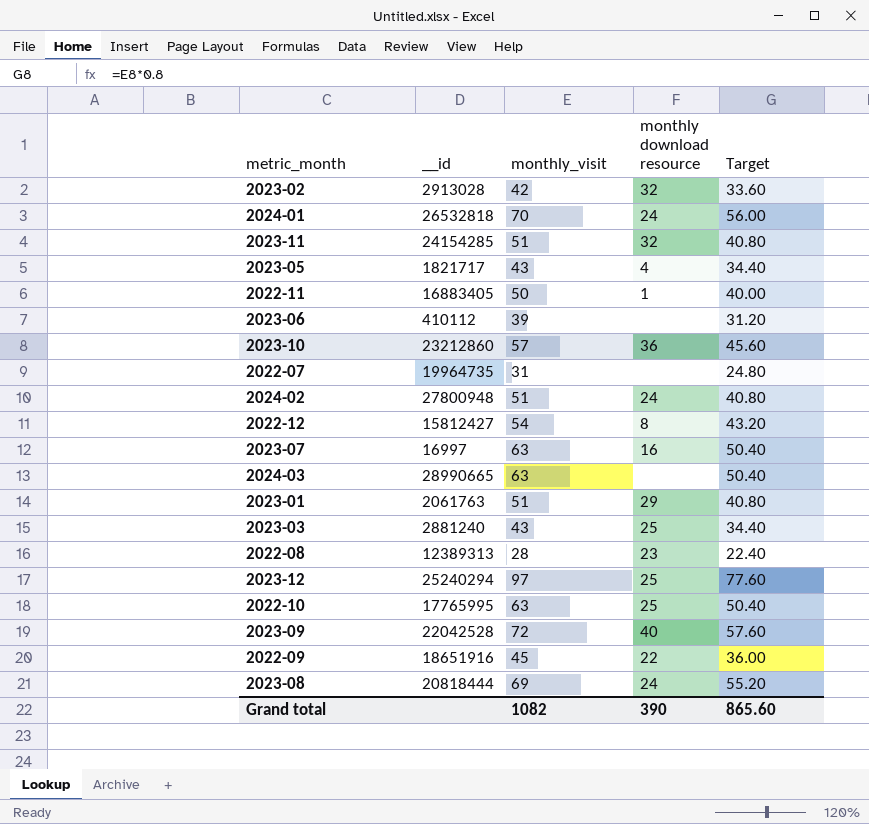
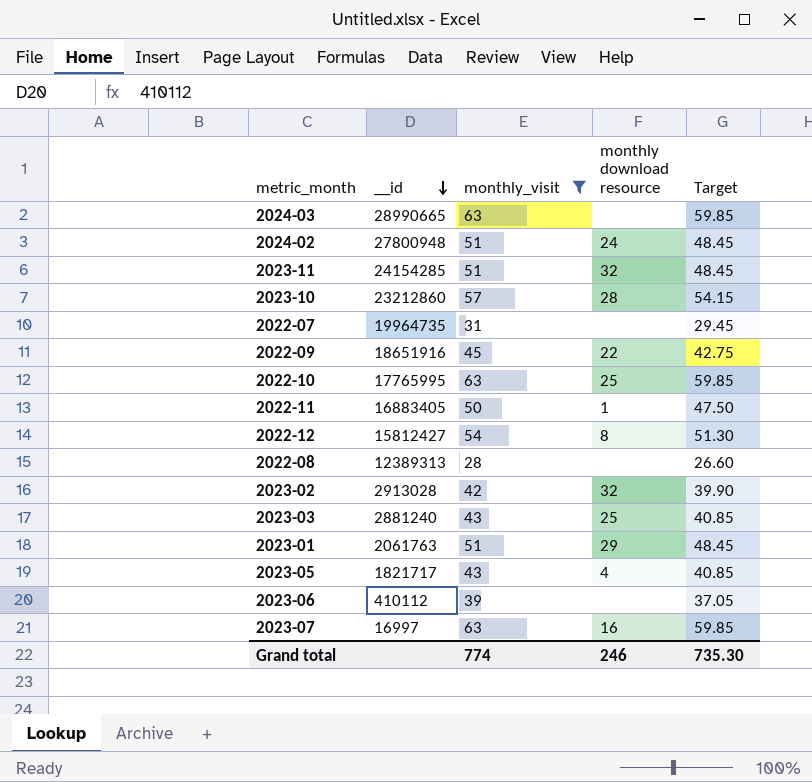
filter: none -> monthly_visit <= 63
row order: none -> __id descending
column Target | formula: [monthly_visit] * 0.8 -> [monthly_visit] * 0.95
2023-10 | monthly download resource: 36 -> 28
2022-08 | monthly download resource: 23 -> none
Grand total | monthly_visit: 1082 -> 774
Grand total | monthly download resource: 390 -> 246
Grand total | Target: 865.60 -> 735.30

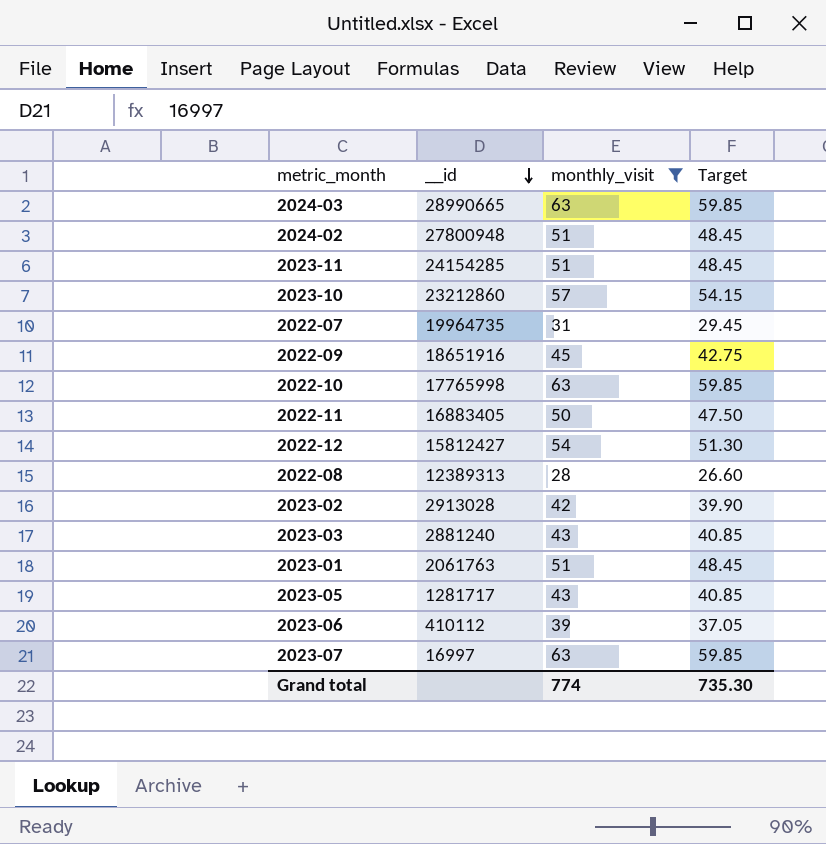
column monthly download resource | position: 4 -> none
2022-10 | __id: 17765995 -> 17765998
2023-05 | __id: 1821717 -> 1281717

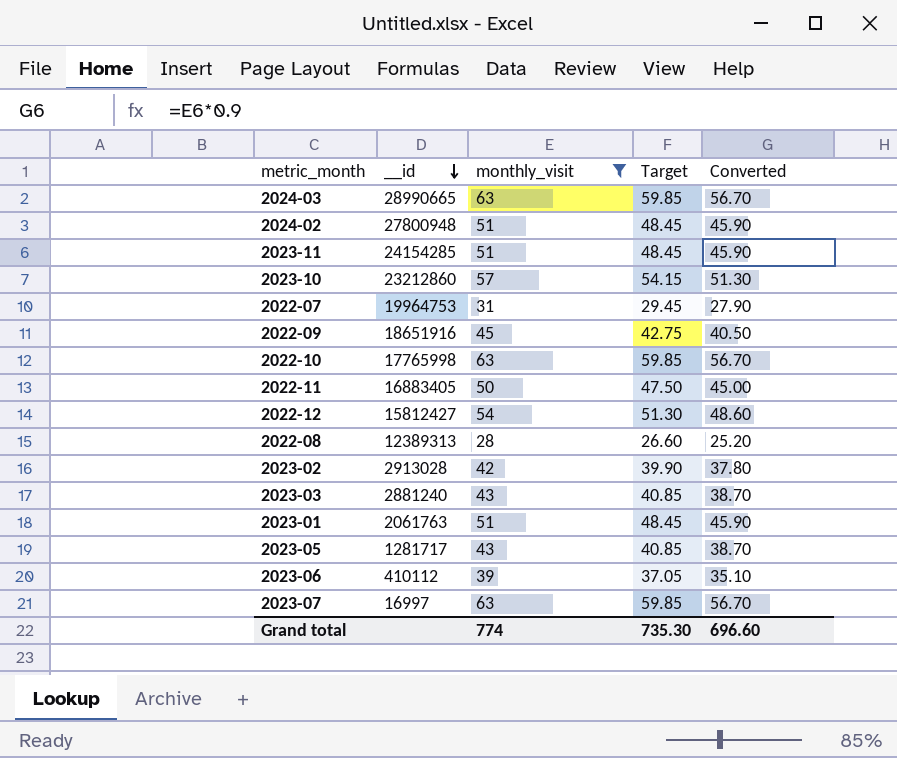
column Converted | formula: none -> [monthly_visit] * 0.9
2022-07 | __id: 19964735 -> 19964753

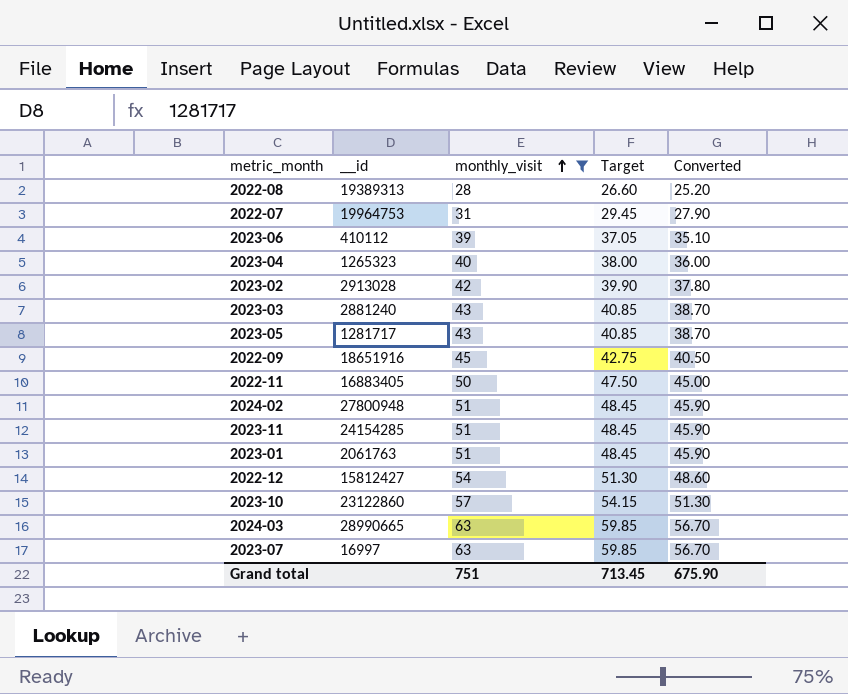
row order: __id descending -> monthly_visit ascending
row 2022-10: 17765998 | 63 | 59.85 | 56.70 -> none
2022-08 | __id: 12389313 -> 19389313
row 2023-04: none -> 1265323 | 40 | 38.00 | 36.00
2023-10 | __id: 23212860 -> 23122860
Grand total | monthly_visit: 774 -> 751
Grand total | Target: 735.30 -> 713.45
Grand total | Converted: 696.60 -> 675.90

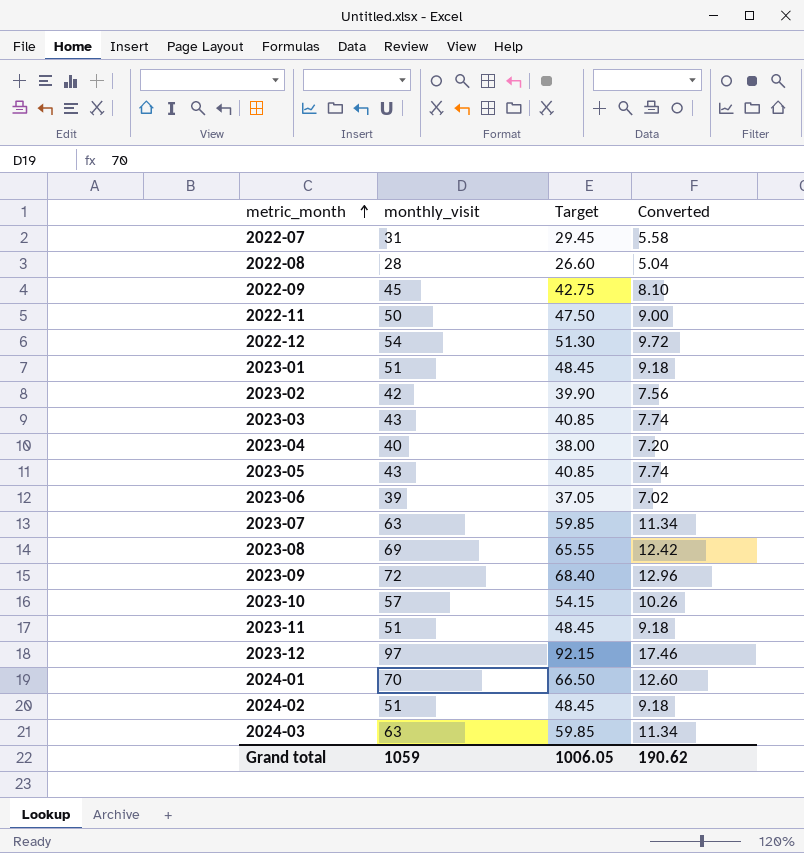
filter: monthly_visit <= 63 -> none
row order: monthly_visit ascending -> metric_month ascending
column __id | position: 2 -> none
column Converted | formula: [monthly_visit] * 0.9 -> [monthly_visit] * 0.18
Grand total | monthly_visit: 751 -> 1059
Grand total | Target: 713.45 -> 1006.05
Grand total | Converted: 675.90 -> 190.62

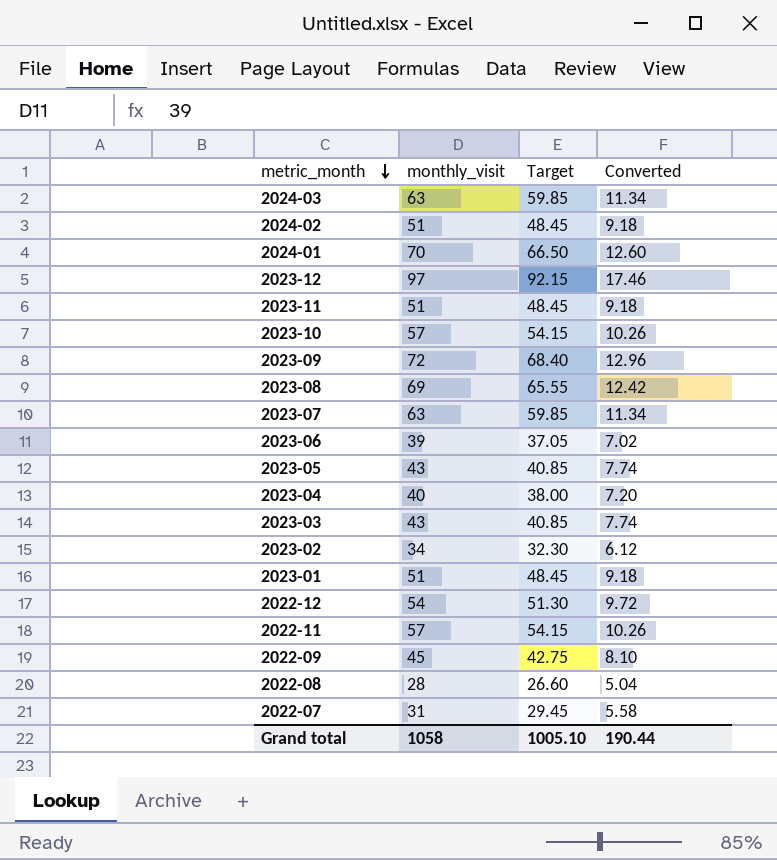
row order: metric_month ascending -> metric_month descending
2023-02 | monthly_visit: 42 -> 34
2023-02 | Target: 39.90 -> 32.30
2023-02 | Converted: 7.56 -> 6.12
2022-11 | monthly_visit: 50 -> 57
2022-11 | Target: 47.50 -> 54.15
2022-11 | Converted: 9.00 -> 10.26
Grand total | monthly_visit: 1059 -> 1058
Grand total | Target: 1006.05 -> 1005.10
Grand total | Converted: 190.62 -> 190.44

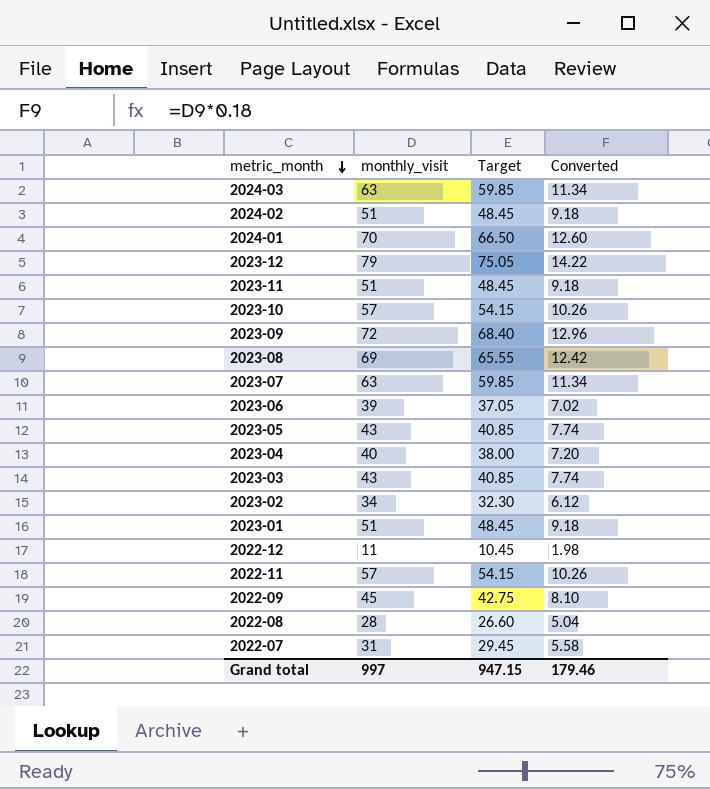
2023-12 | monthly_visit: 97 -> 79
2023-12 | Target: 92.15 -> 75.05
2023-12 | Converted: 17.46 -> 14.22
2022-12 | monthly_visit: 54 -> 11
2022-12 | Target: 51.30 -> 10.45
2022-12 | Converted: 9.72 -> 1.98
Grand total | monthly_visit: 1058 -> 997
Grand total | Target: 1005.10 -> 947.15
Grand total | Converted: 190.44 -> 179.46

